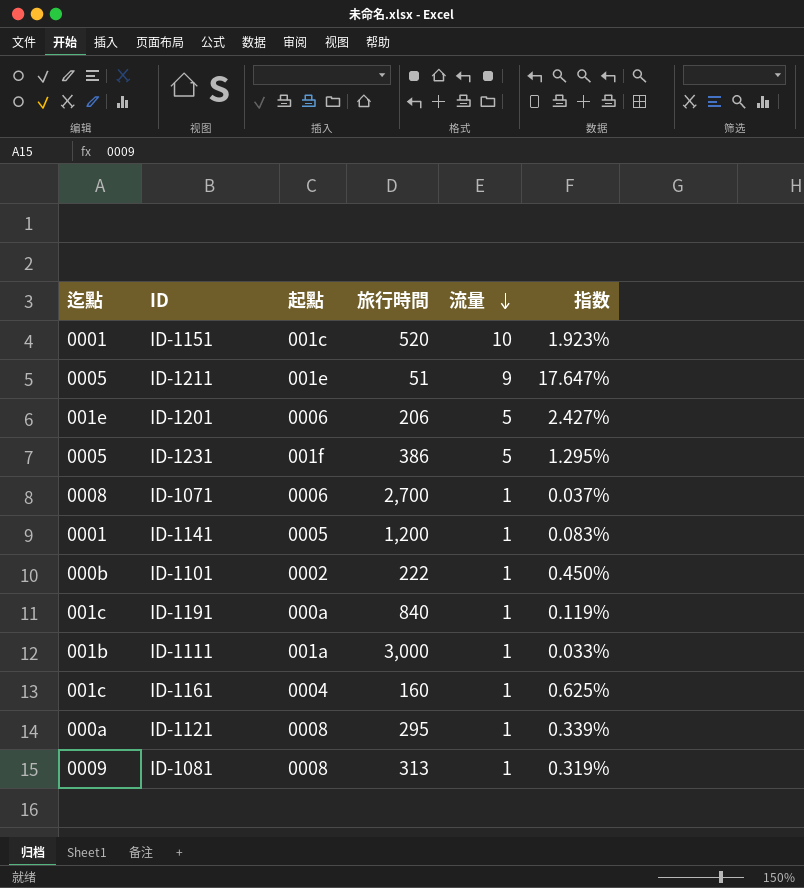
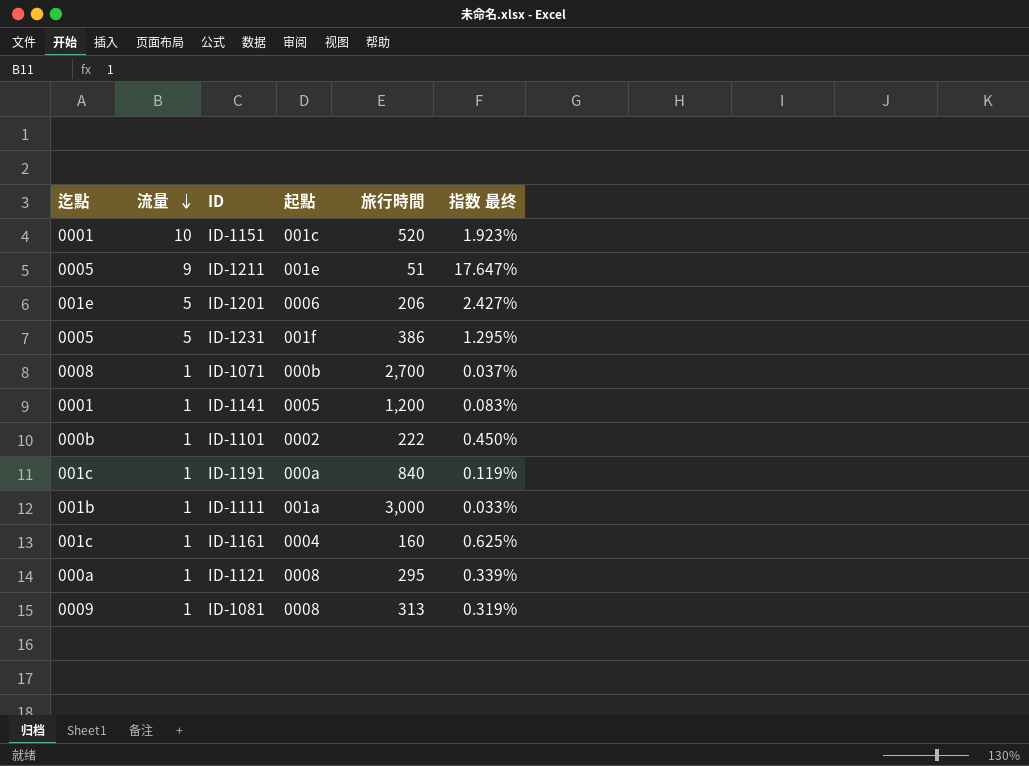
column 流量 | position: 5 -> 2
column name: 指数 -> 指数 最终
ID-1071 | 起點: 0006 -> 000b

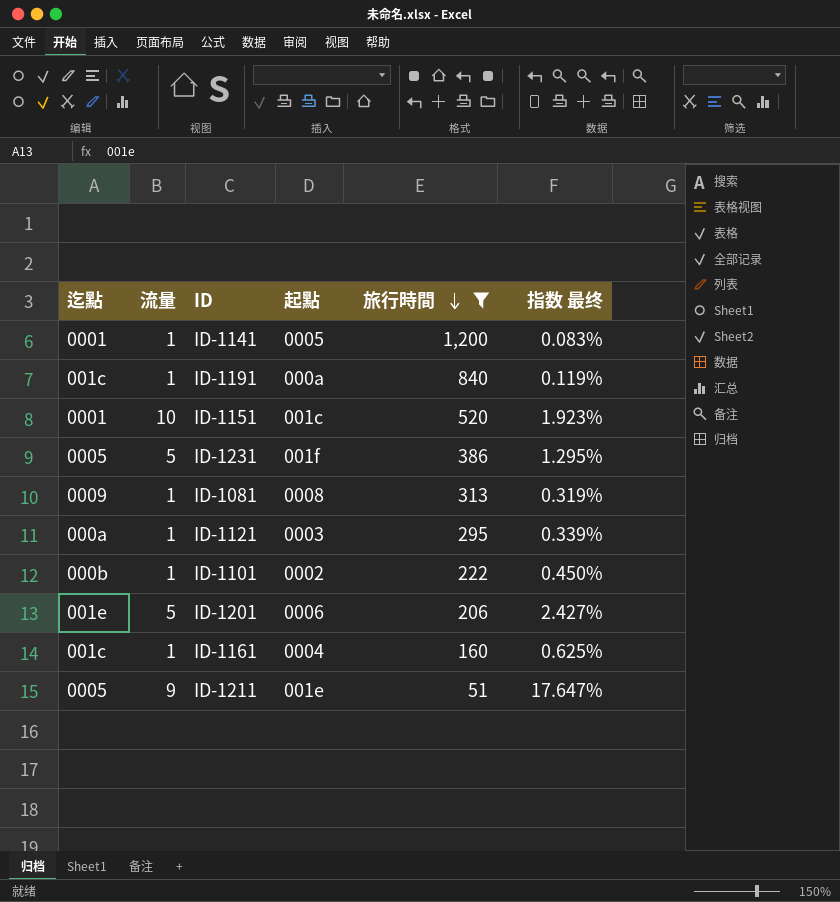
filter: none -> 旅行時間 <= 1,200
row order: 流量 descending -> 旅行時間 descending
ID-1121 | 起點: 0008 -> 0003

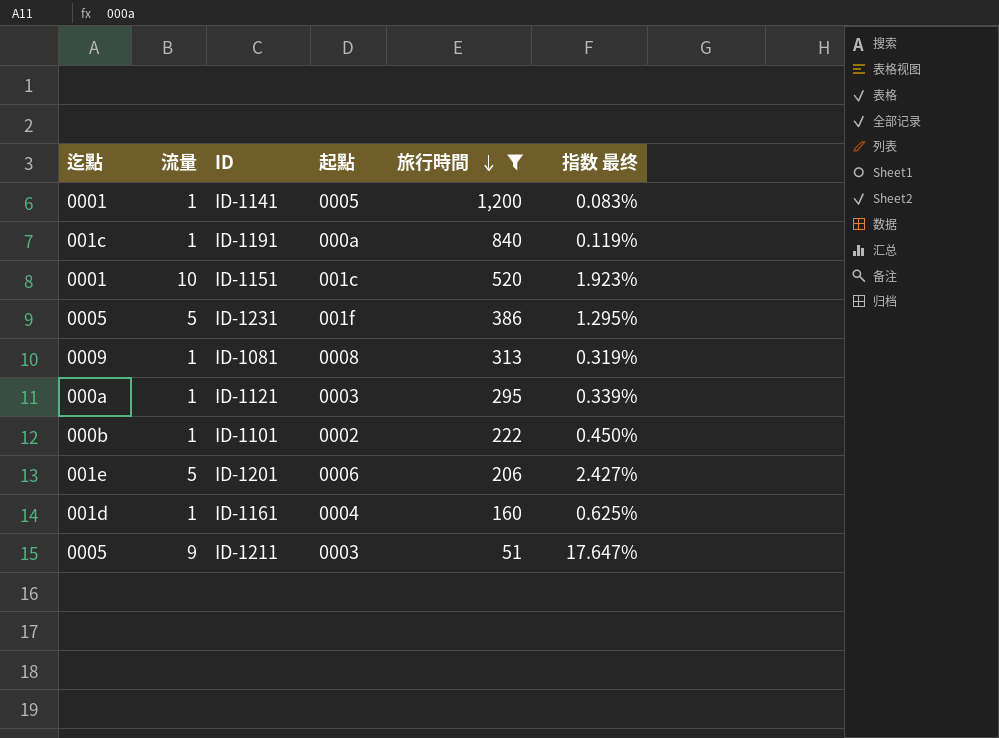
ID-1161 | 迄點: 001c -> 001d
ID-1211 | 起點: 001e -> 0003

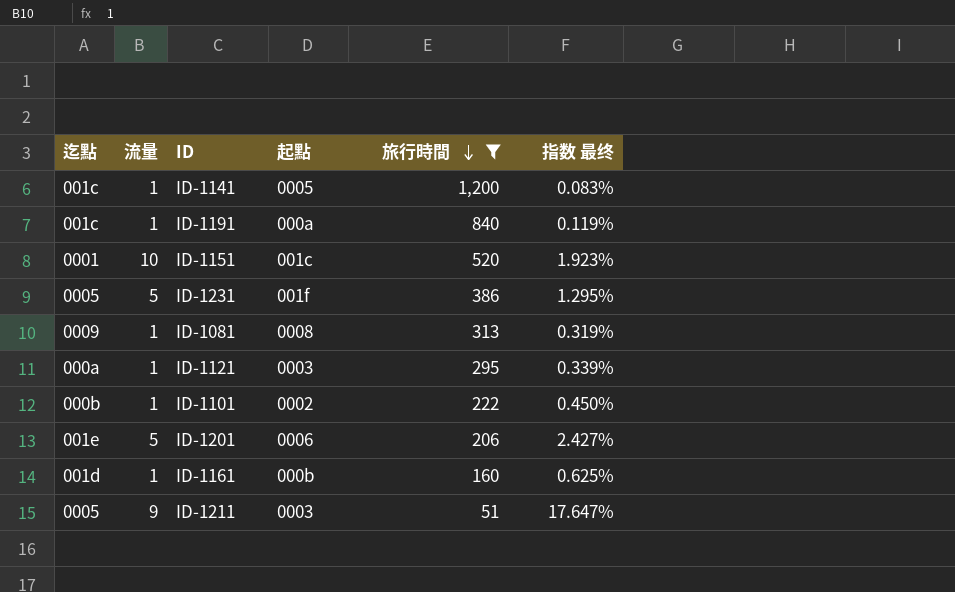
ID-1141 | 迄點: 0001 -> 001c
ID-1161 | 起點: 0004 -> 000b

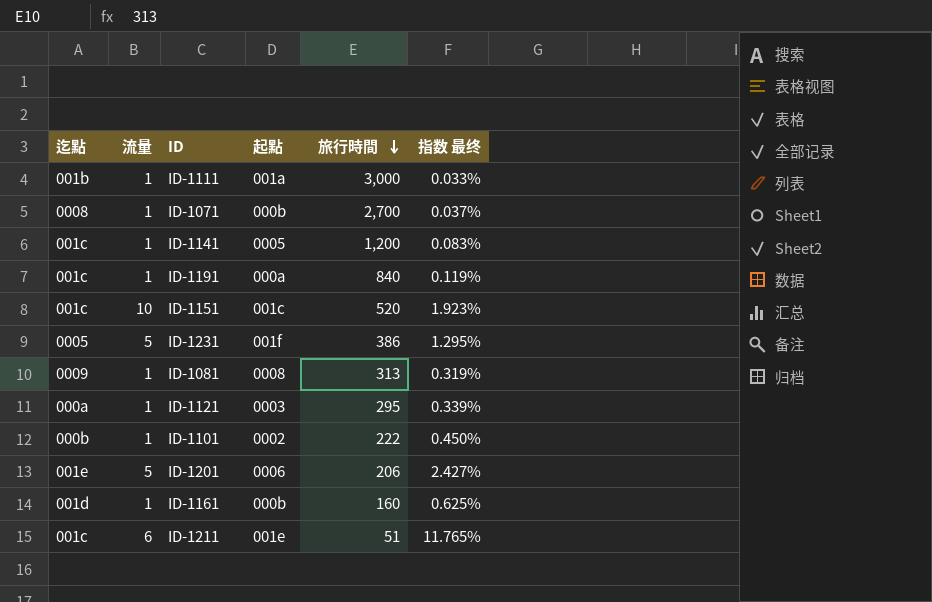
filter: 旅行時間 <= 1,200 -> none
ID-1151 | 迄點: 0001 -> 001c
ID-1211 | 迄點: 0005 -> 001c
ID-1211 | 流量: 9 -> 6
ID-1211 | 起點: 0003 -> 001e
ID-1211 | 指数 最终: 17.647% -> 11.765%

